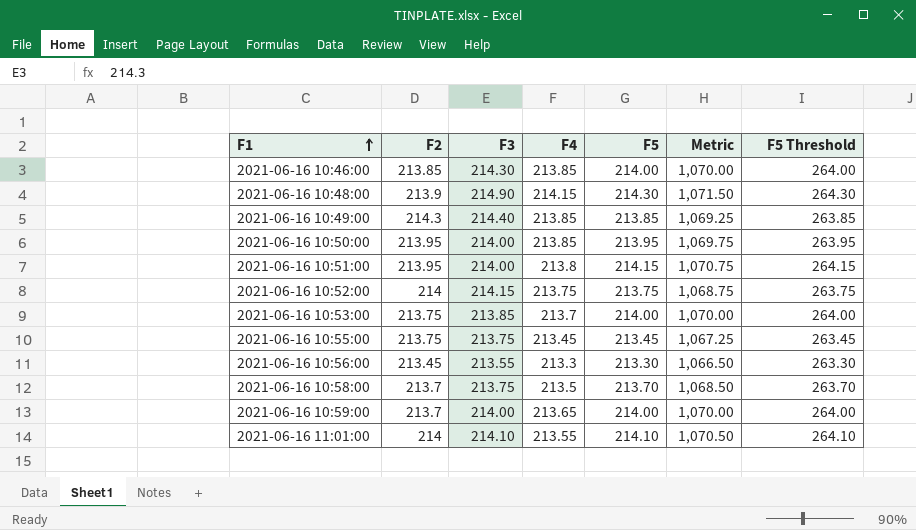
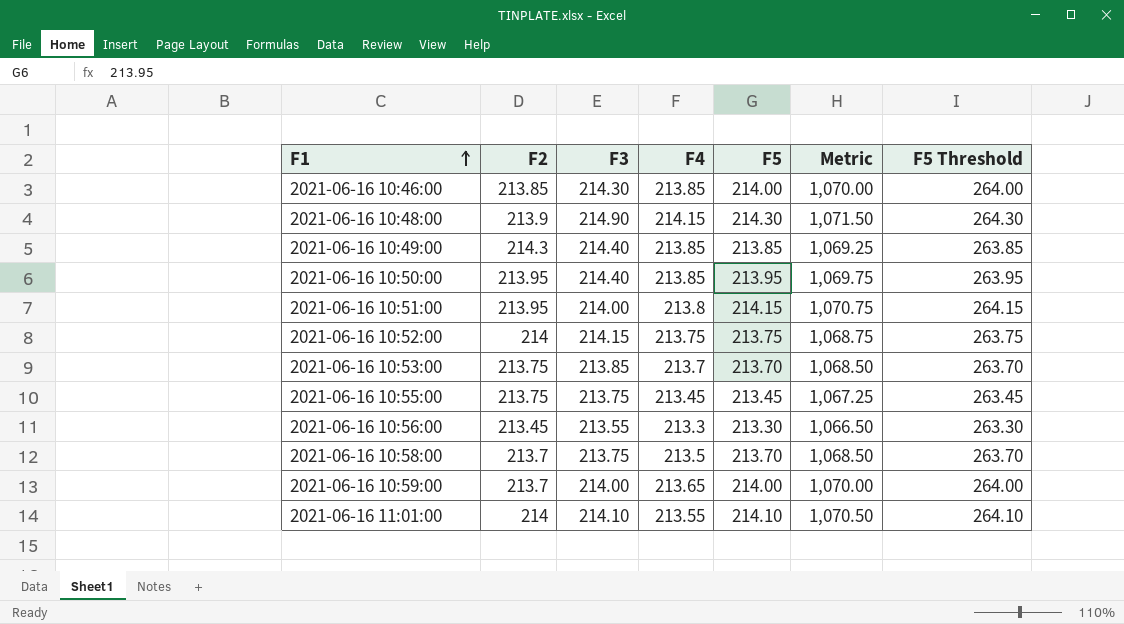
2021-06-16 10:50:00 | F3: 214.00 -> 214.40
2021-06-16 10:53:00 | F5: 214.00 -> 213.70
2021-06-16 10:53:00 | Metric: 1,070.00 -> 1,068.50
2021-06-16 10:53:00 | F5 Threshold: 264.00 -> 263.70

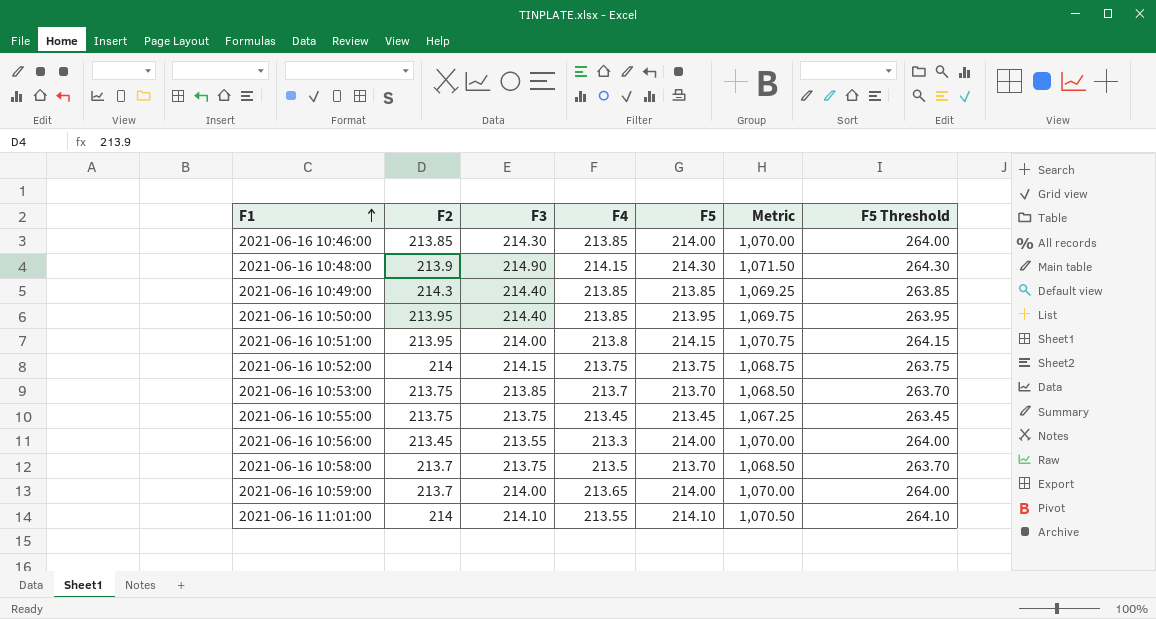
2021-06-16 10:56:00 | F5: 213.30 -> 214.00
2021-06-16 10:56:00 | Metric: 1,066.50 -> 1,070.00
2021-06-16 10:56:00 | F5 Threshold: 263.30 -> 264.00

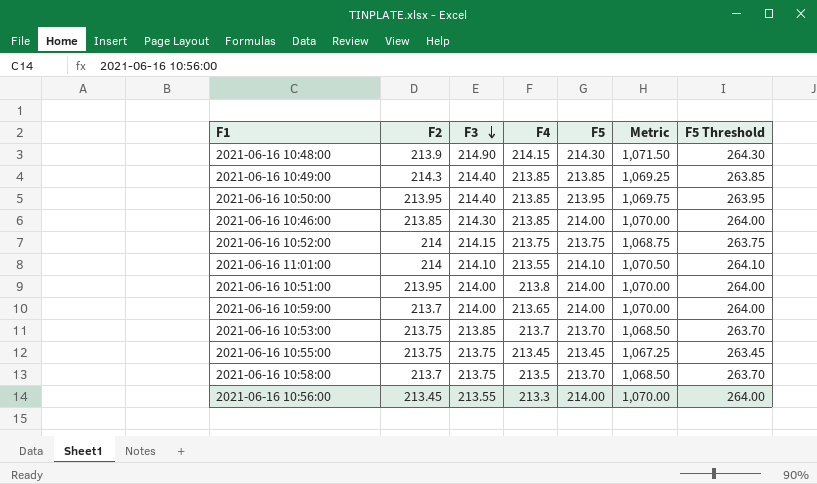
row order: F1 ascending -> F3 descending
2021-06-16 10:51:00 | F5: 214.15 -> 214.00
2021-06-16 10:51:00 | Metric: 1,070.75 -> 1,070.00
2021-06-16 10:51:00 | F5 Threshold: 264.15 -> 264.00

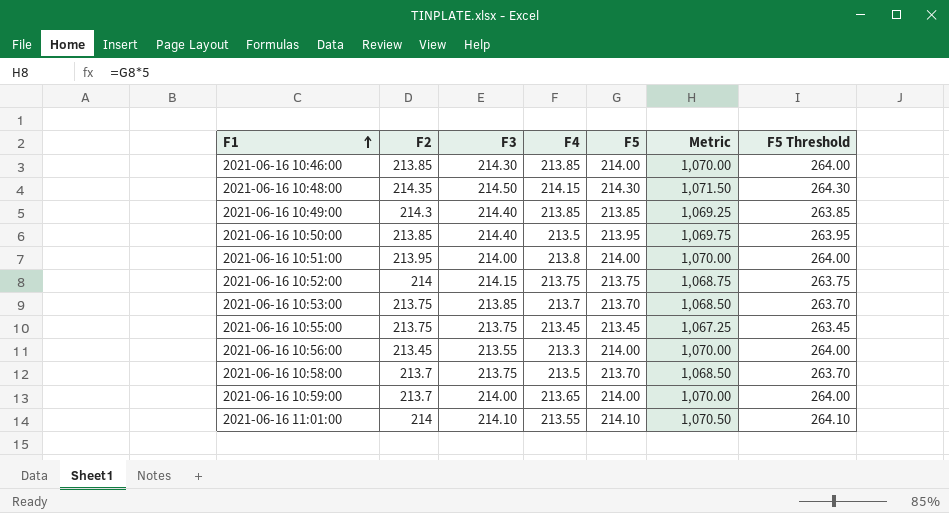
row order: F3 descending -> F1 ascending
2021-06-16 10:48:00 | F2: 213.9 -> 214.35
2021-06-16 10:48:00 | F3: 214.90 -> 214.50
2021-06-16 10:50:00 | F2: 213.95 -> 213.85
2021-06-16 10:50:00 | F4: 213.85 -> 213.5

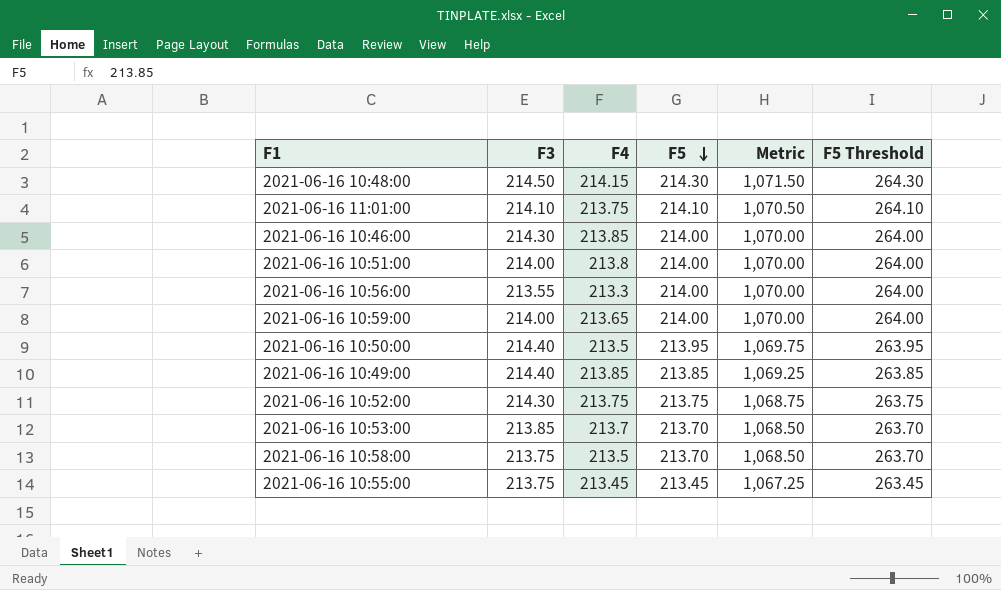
row order: F1 ascending -> F5 descending
column F2 | position: 2 -> none
2021-06-16 11:01:00 | F4: 213.55 -> 213.75
2021-06-16 10:52:00 | F3: 214.15 -> 214.30

